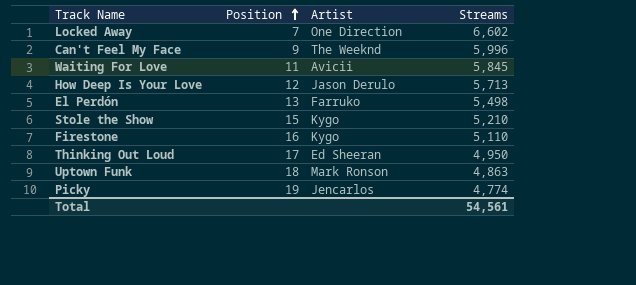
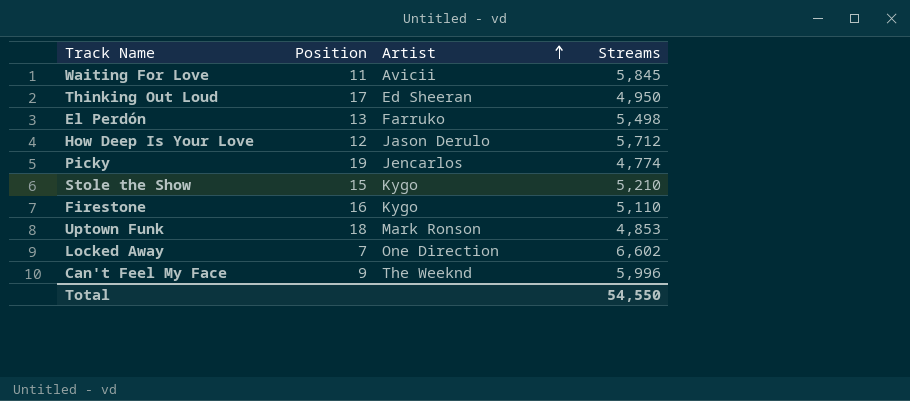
row order: Position ascending -> Artist ascending
How Deep Is Your Love | Streams: 5,713 -> 5,712
Uptown Funk | Streams: 4,863 -> 4,853
Total | Streams: 54,561 -> 54,550

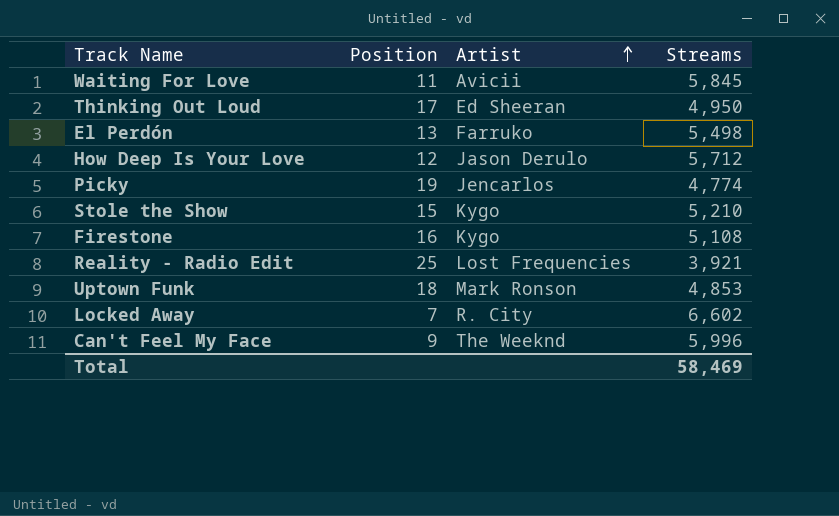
Firestone | Streams: 5,110 -> 5,108
row Reality - Radio Edit: none -> 25 | Lost Frequencies | 3,921
Locked Away | Artist: One Direction -> R. City
Total | Streams: 54,550 -> 58,469

